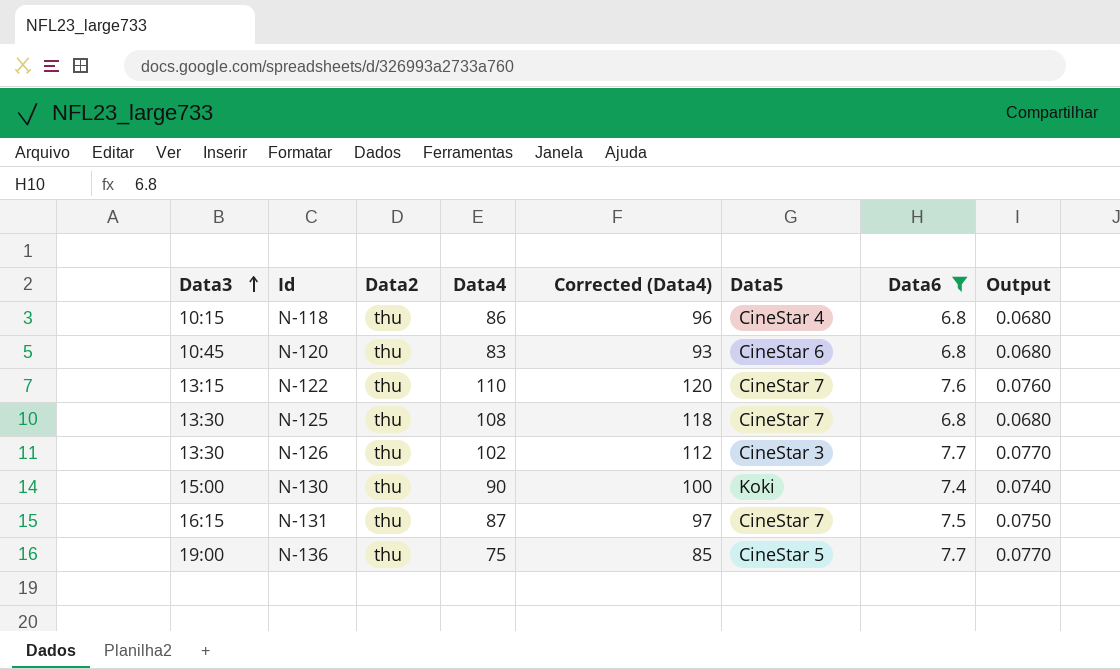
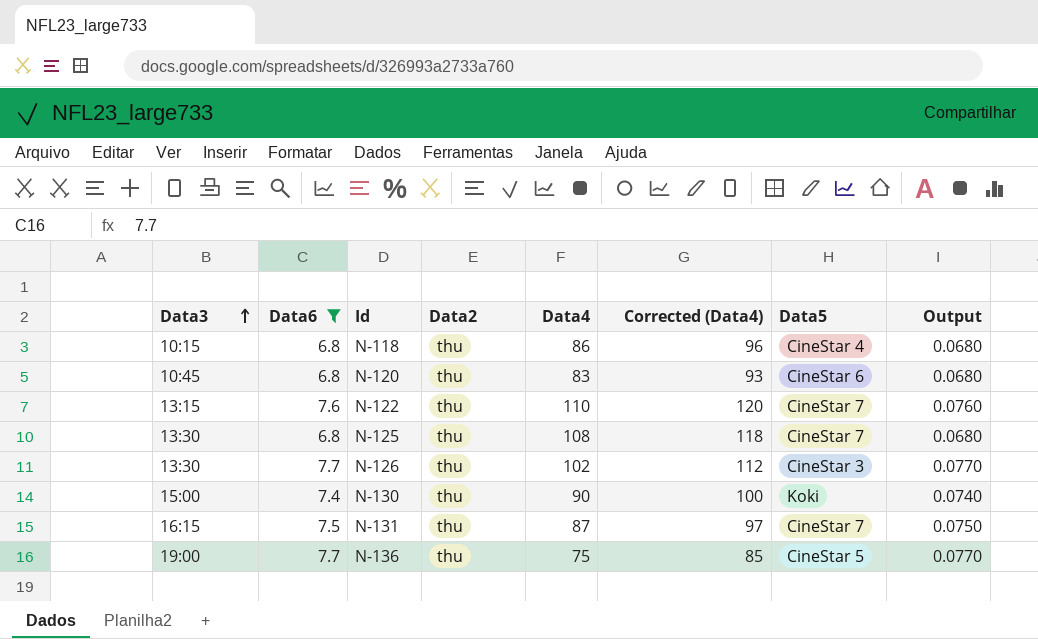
column Data6 | position: 7 -> 2

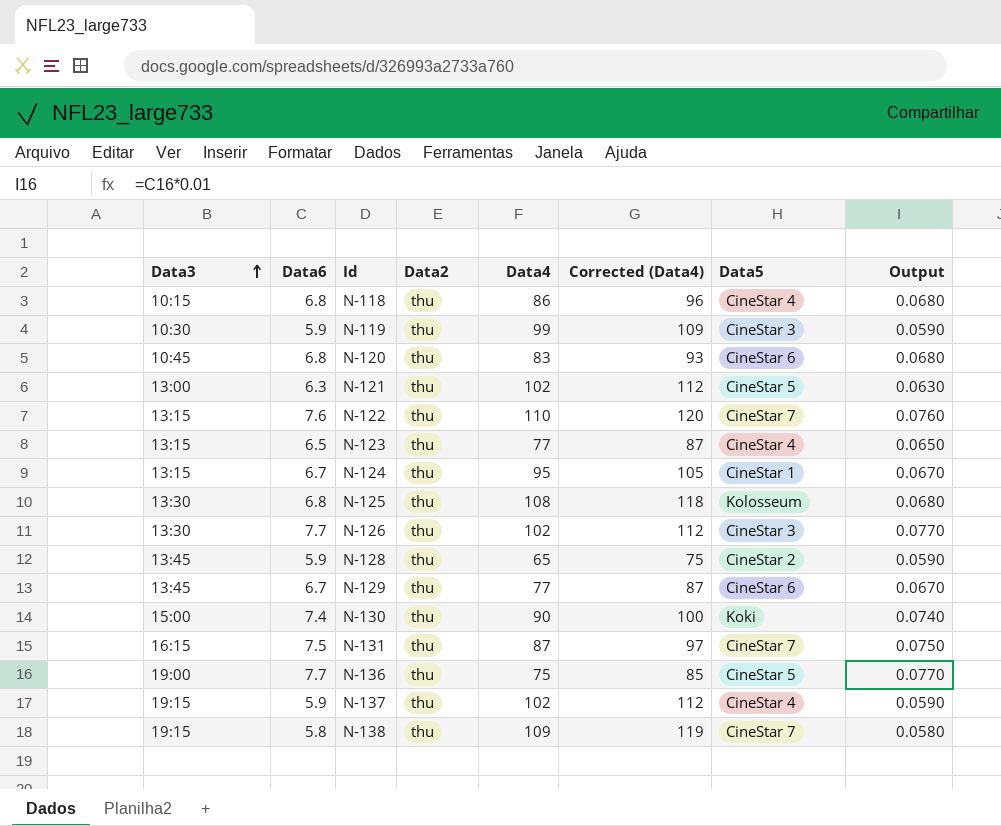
filter: Data6 >= 6.8 -> none
N-125 | Data5: CineStar 7 -> Kolosseum

